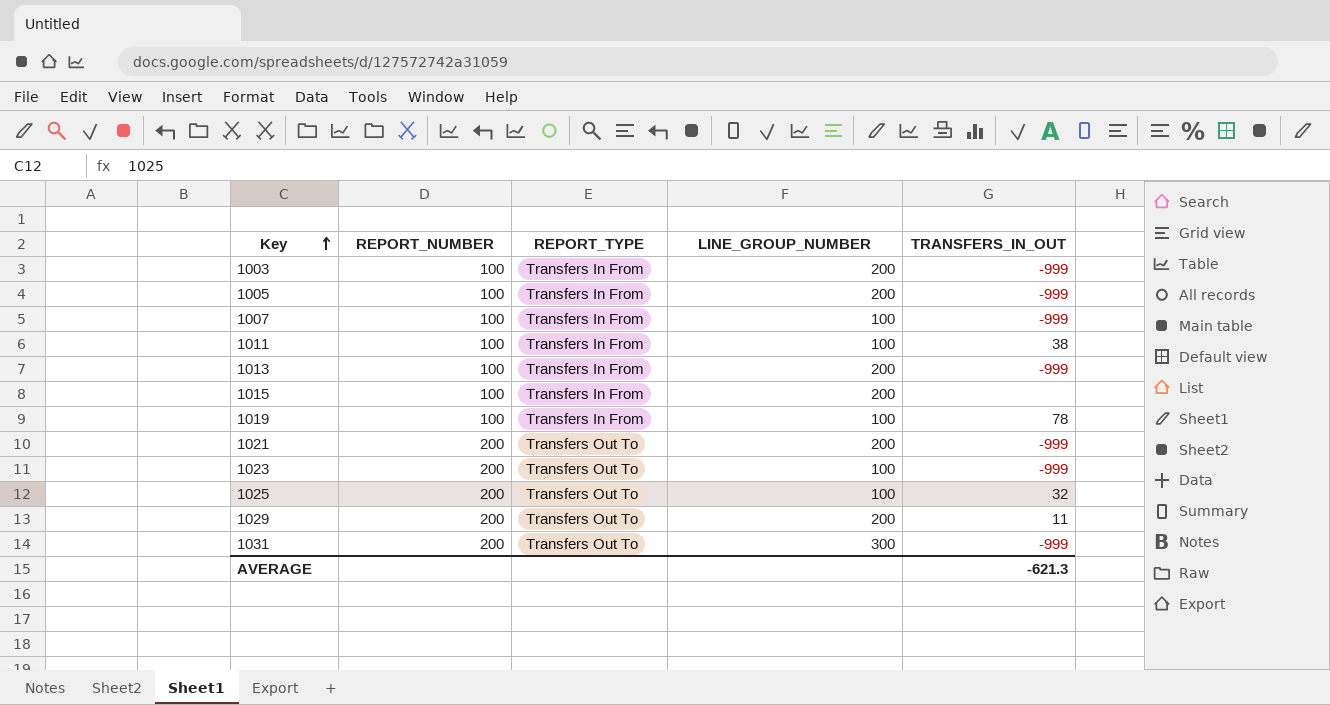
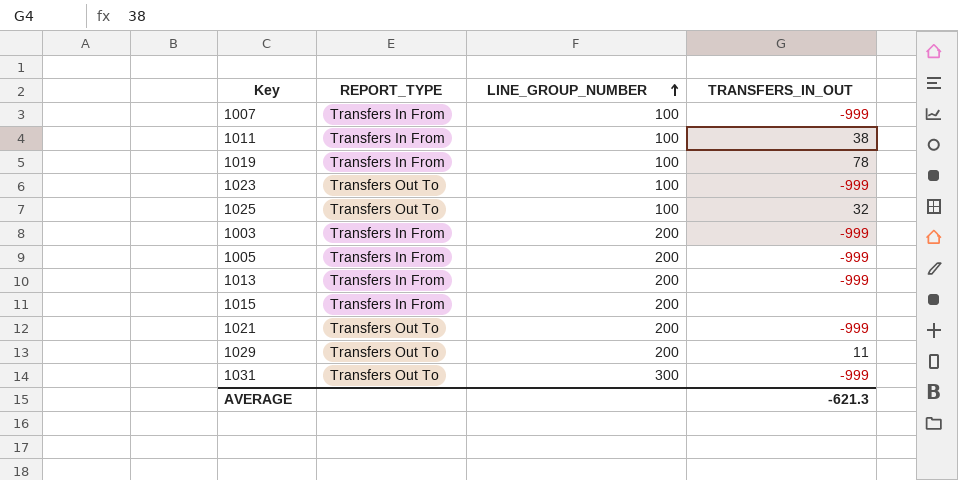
row order: Key ascending -> LINE_GROUP_NUMBER ascending
column REPORT_NUMBER | position: 2 -> none

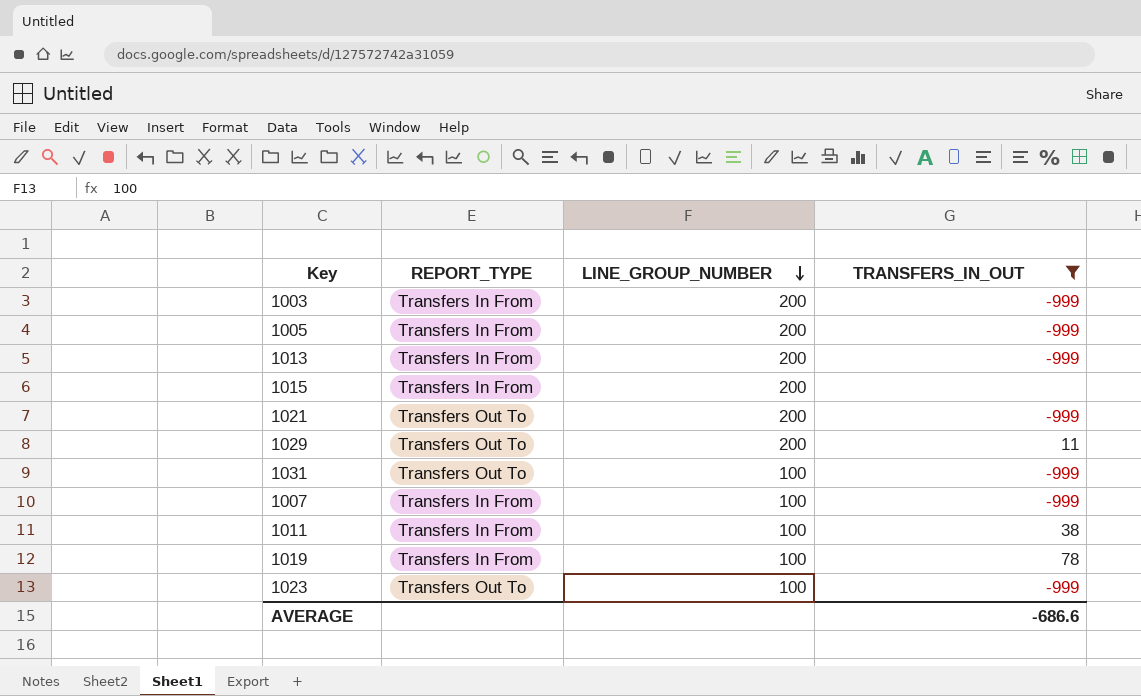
filter: none -> TRANSFERS_IN_OUT != 32
row order: LINE_GROUP_NUMBER ascending -> LINE_GROUP_NUMBER descending
1031 | LINE_GROUP_NUMBER: 300 -> 100
AVERAGE | TRANSFERS_IN_OUT: -621.3 -> -686.6

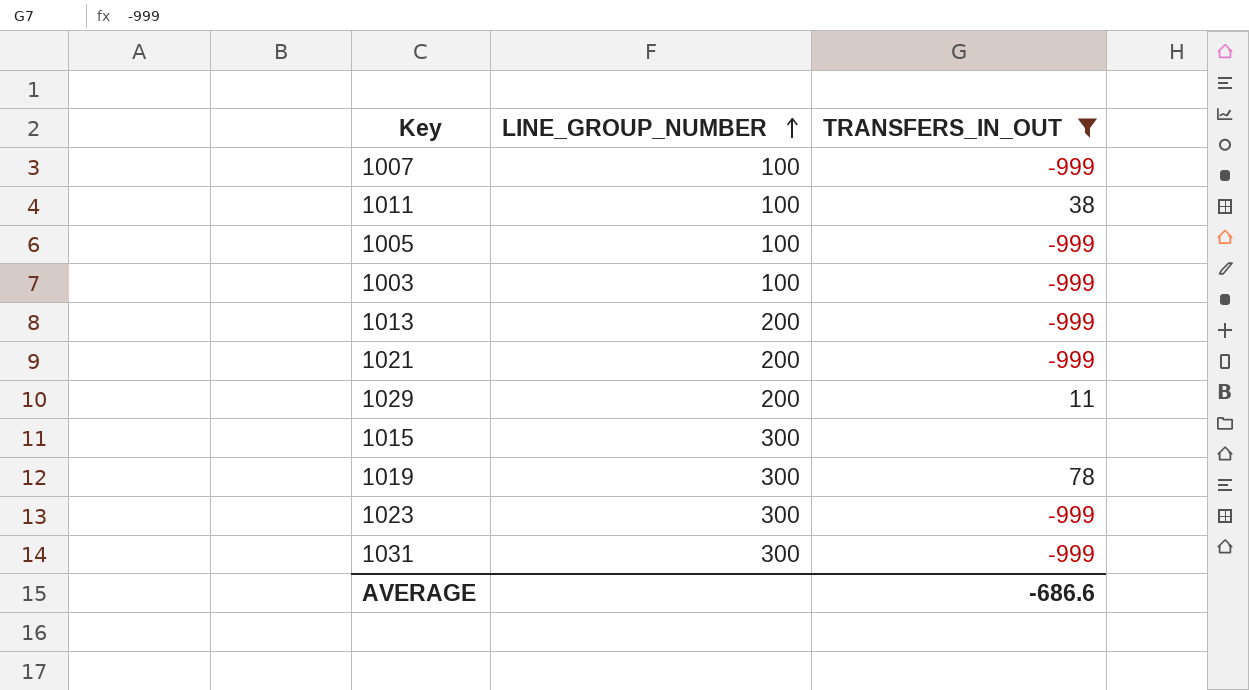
row order: LINE_GROUP_NUMBER descending -> LINE_GROUP_NUMBER ascending
column REPORT_TYPE | position: 2 -> none
1005 | LINE_GROUP_NUMBER: 200 -> 100
1003 | LINE_GROUP_NUMBER: 200 -> 100
1015 | LINE_GROUP_NUMBER: 200 -> 300
1019 | LINE_GROUP_NUMBER: 100 -> 300
1023 | LINE_GROUP_NUMBER: 100 -> 300
1031 | LINE_GROUP_NUMBER: 100 -> 300

